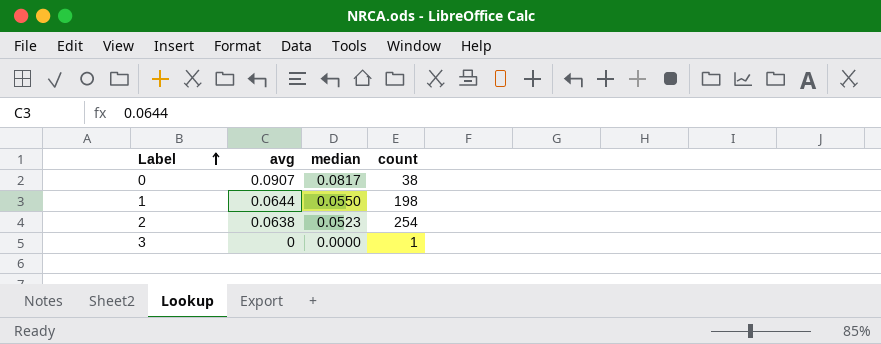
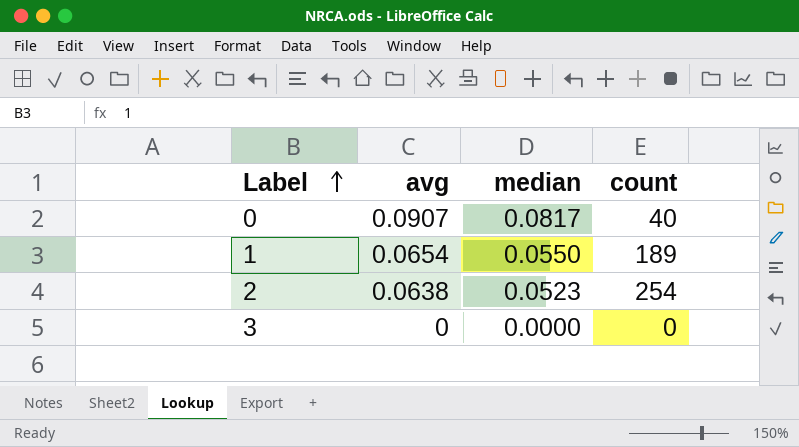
0 | count: 38 -> 40
1 | avg: 0.0644 -> 0.0654
1 | count: 198 -> 189
3 | count: 1 -> 0

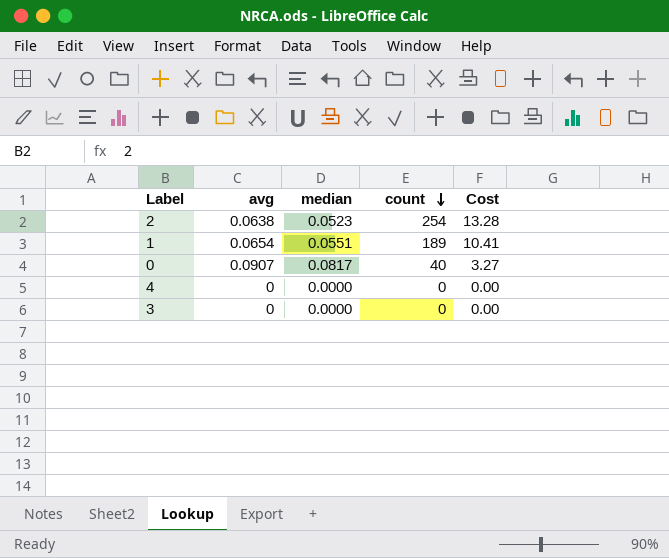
row order: Label ascending -> count descending
column Cost | formula: none -> [median] * [count]
1 | median: 0.0550 -> 0.0551
row 4: none -> 0 | 0.0000 | 0 | 0.00

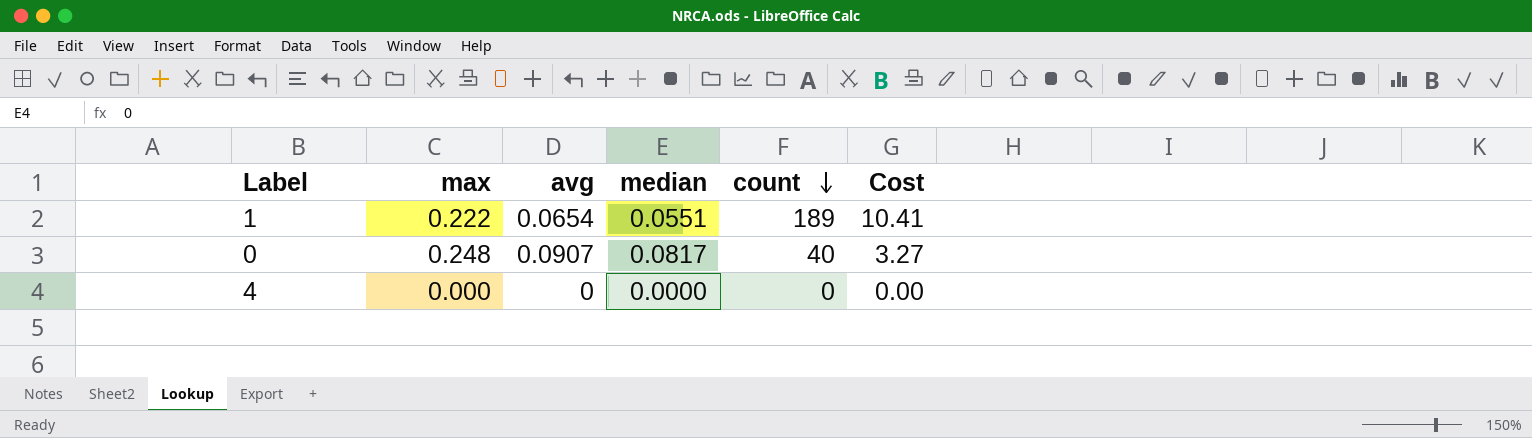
column max | position: none -> 2
row 2: 0.0638 | 0.0523 | 254 | 13.28 -> none
row 3: 0 | 0.0000 | 0 | 0.00 -> none

